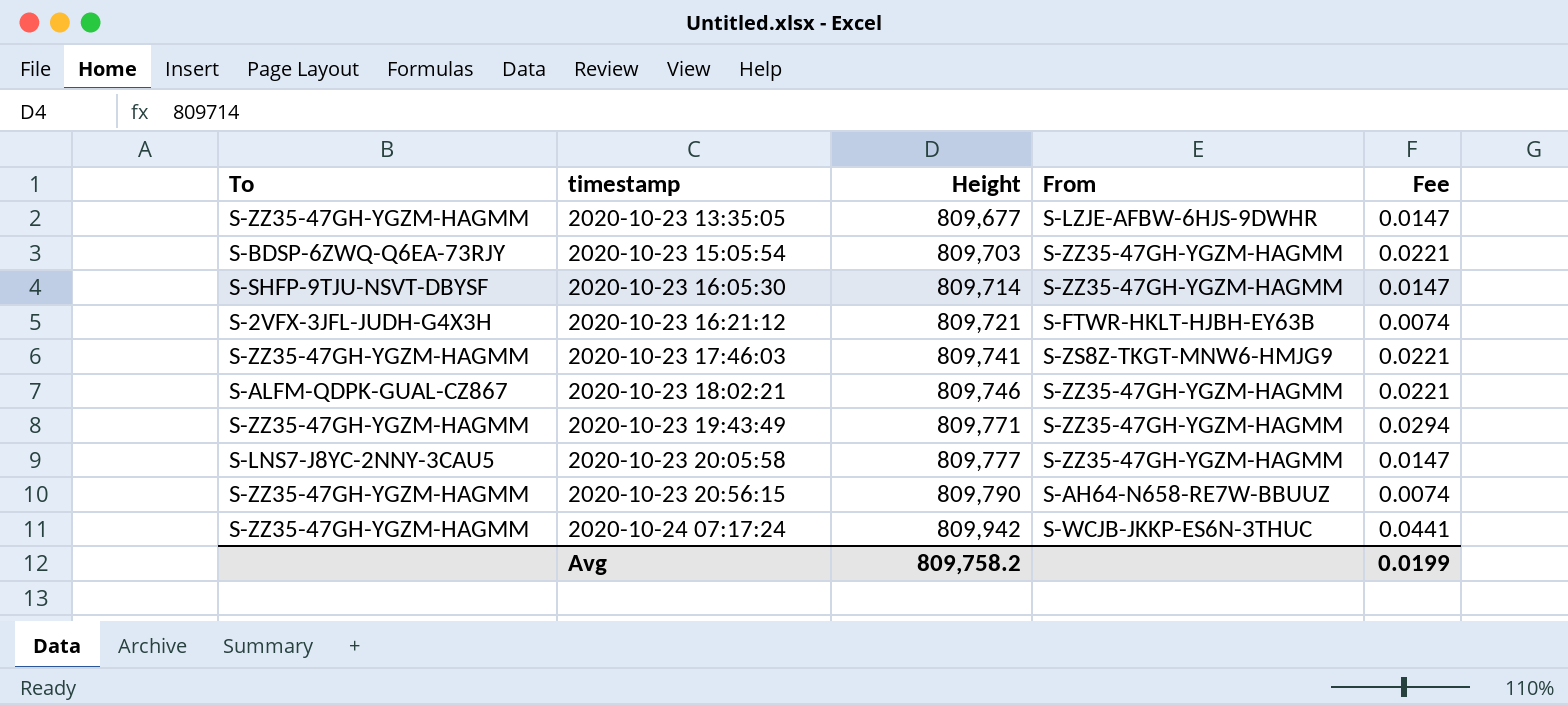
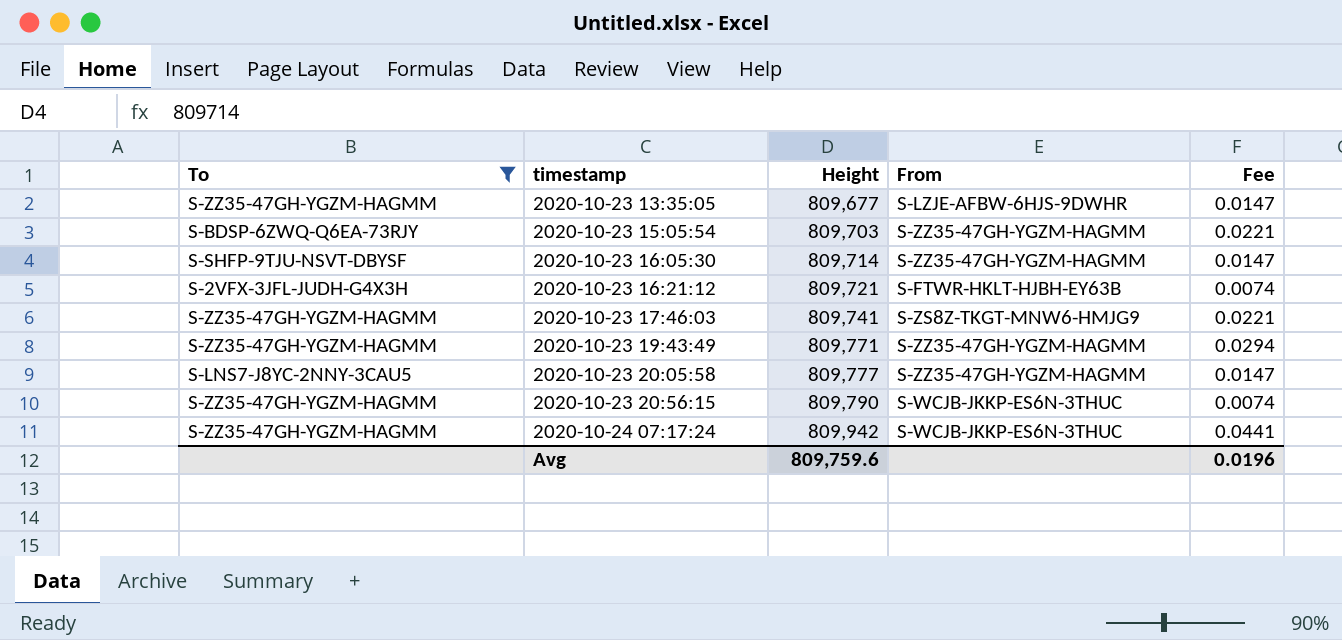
filter: none -> To != S-ALFM-QDPK-GUAL-CZ867
2020-10-23 20:56:15 | From: S-AH64-N658-RE7W-BBUUZ -> S-WCJB-JKKP-ES6N-3THUC
Avg | Height: 809,758.2 -> 809,759.6
Avg | Fee: 0.0199 -> 0.0196

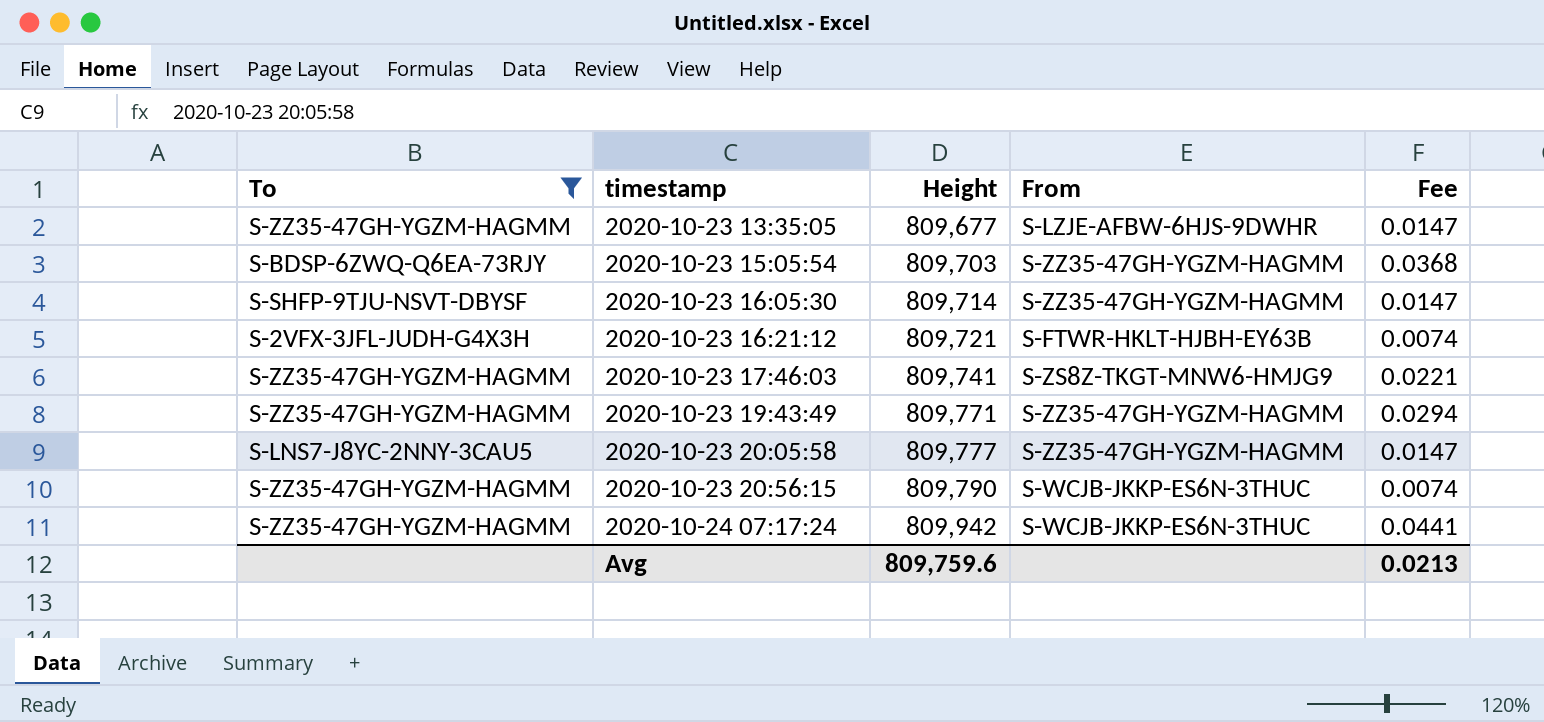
2020-10-23 15:05:54 | Fee: 0.0221 -> 0.0368
Avg | Fee: 0.0196 -> 0.0213

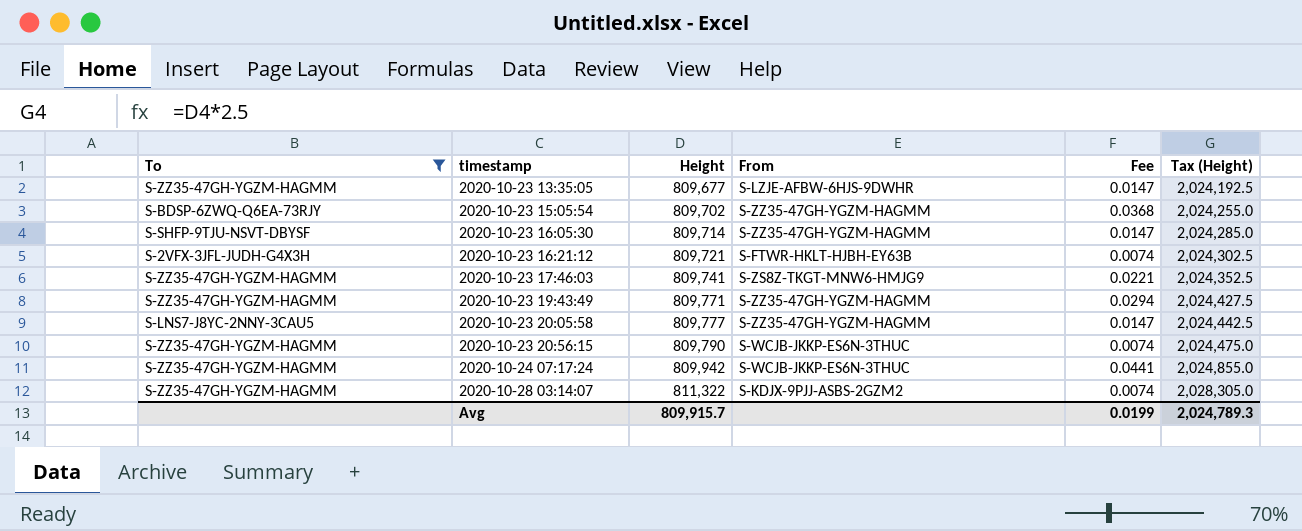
column Tax (Height) | formula: none -> [Height] * 2.5
2020-10-23 15:05:54 | Height: 809,703 -> 809,702
row 2020-10-28 03:14:07: none -> S-ZZ35-47GH-YGZM-HAGMM | 811,322 | S-KDJX-9PJJ-ASBS-2GZM2 | 0.0074 | 2,028,305.0
Avg | Height: 809,759.6 -> 809,915.7
Avg | Fee: 0.0213 -> 0.0199

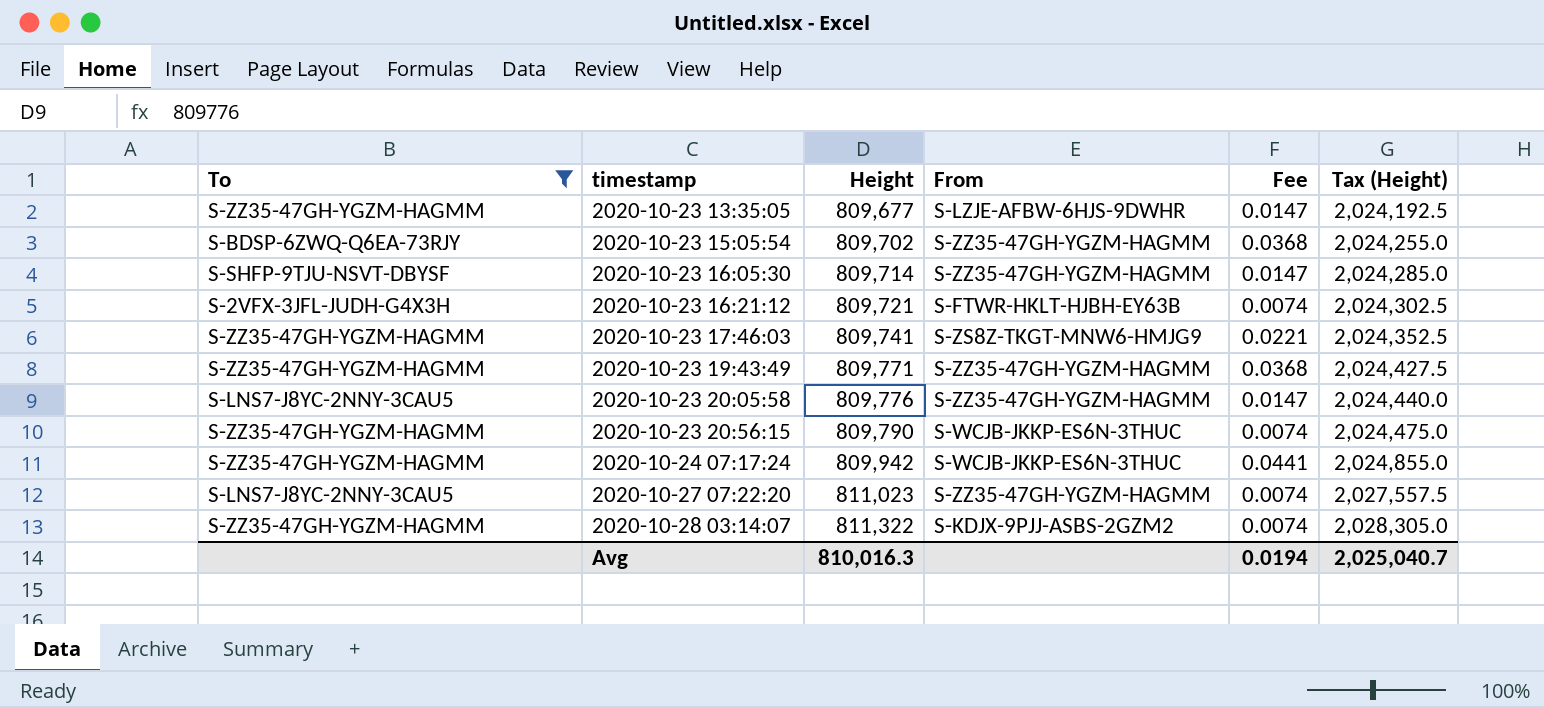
2020-10-23 19:43:49 | Fee: 0.0294 -> 0.0368
2020-10-23 20:05:58 | Height: 809,777 -> 809,776
2020-10-23 20:05:58 | Tax (Height): 2,024,442.5 -> 2,024,440.0
row 2020-10-27 07:22:20: none -> S-LNS7-J8YC-2NNY-3CAU5 | 811,023 | S-ZZ35-47GH-YGZM-HAGMM | 0.0074 | 2,027,557.5
Avg | Height: 809,915.7 -> 810,016.3
Avg | Fee: 0.0199 -> 0.0194
Avg | Tax (Height): 2,024,789.3 -> 2,025,040.7

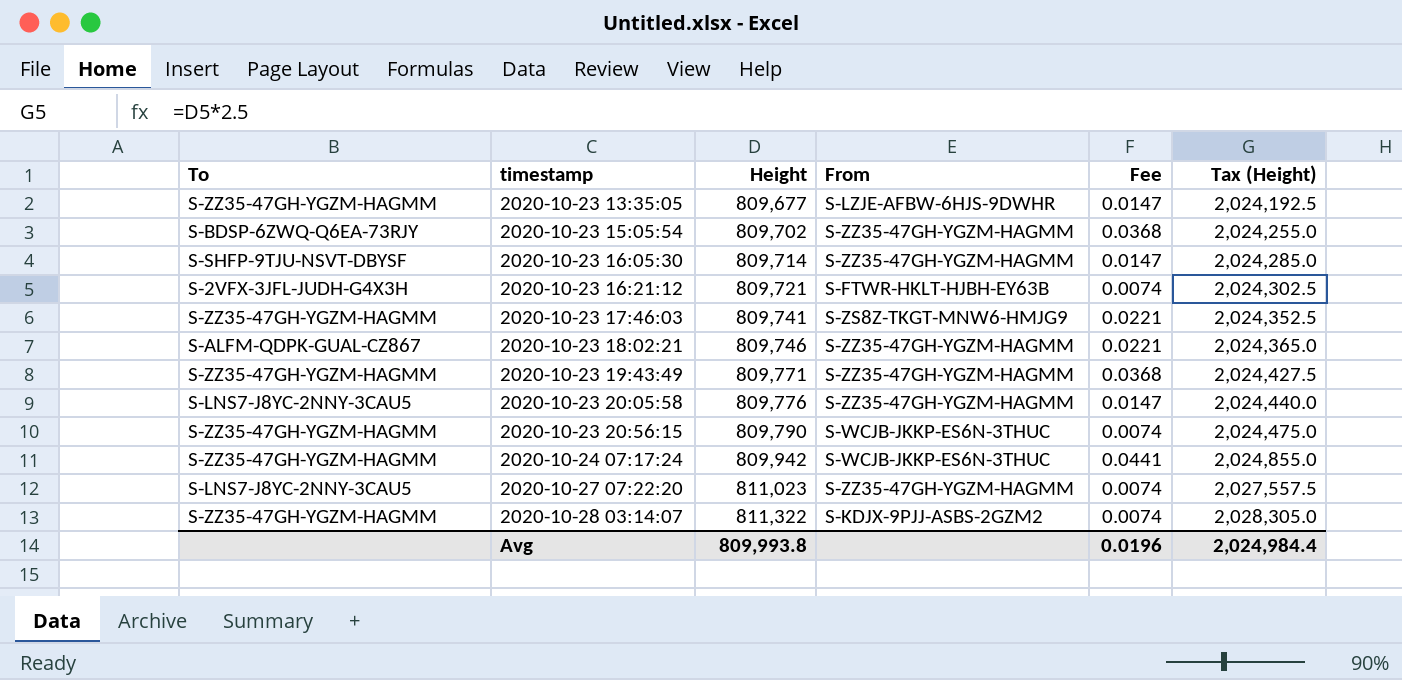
filter: To != S-ALFM-QDPK-GUAL-CZ867 -> none
Avg | Height: 810,016.3 -> 809,993.8
Avg | Fee: 0.0194 -> 0.0196
Avg | Tax (Height): 2,025,040.7 -> 2,024,984.4

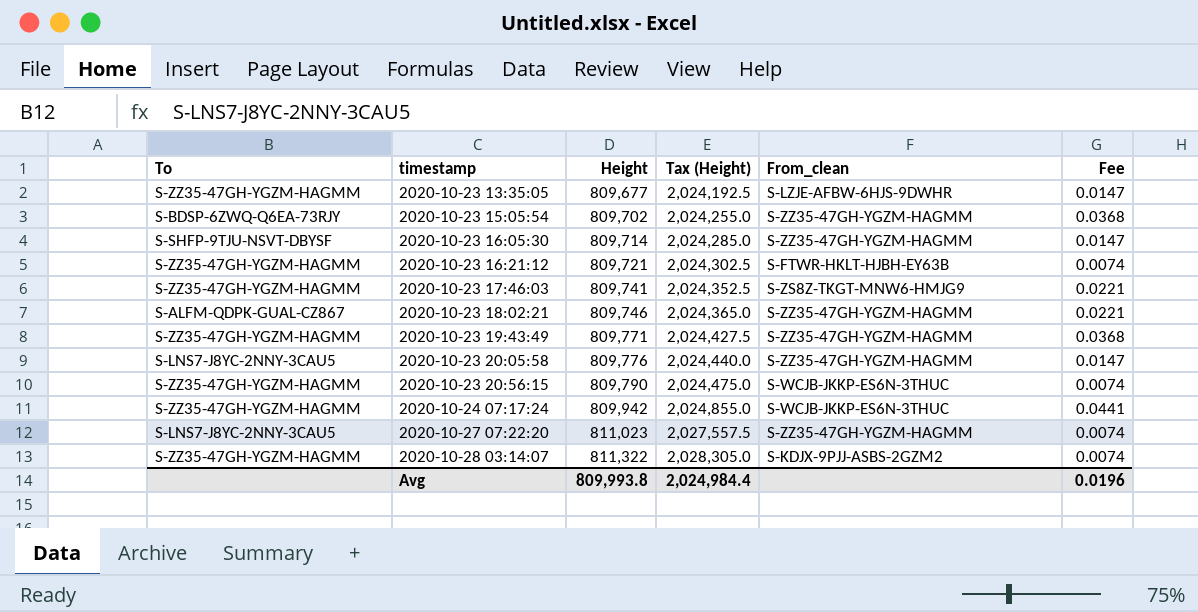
column Tax (Height) | position: 6 -> 4
column name: From -> From_clean
2020-10-23 16:21:12 | To: S-2VFX-3JFL-JUDH-G4X3H -> S-ZZ35-47GH-YGZM-HAGMM

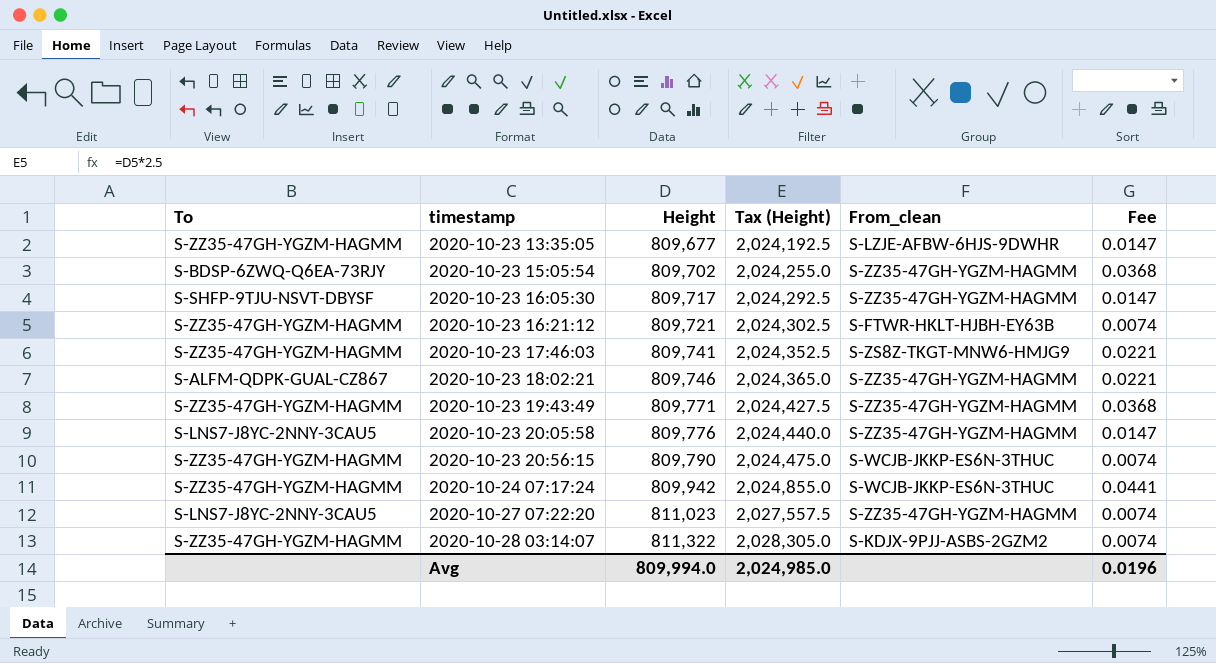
2020-10-23 16:05:30 | Height: 809,714 -> 809,717
2020-10-23 16:05:30 | Tax (Height): 2,024,285.0 -> 2,024,292.5
Avg | Height: 809,993.8 -> 809,994.0
Avg | Tax (Height): 2,024,984.4 -> 2,024,985.0

